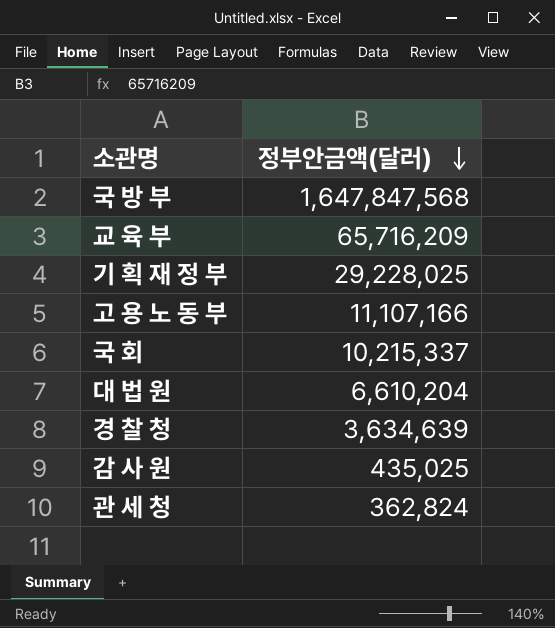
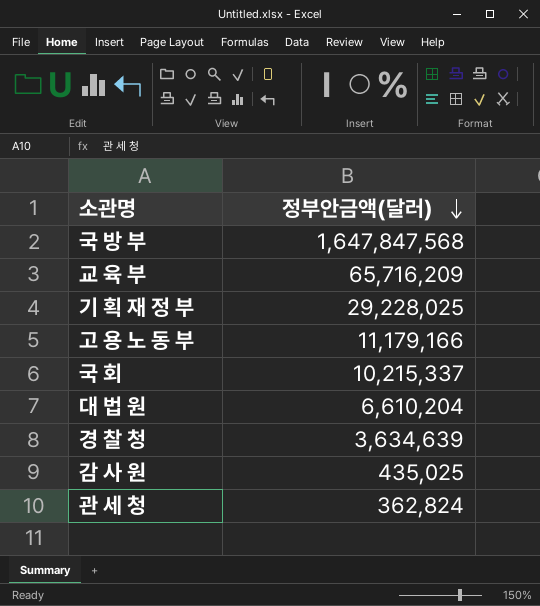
고 용 노 동 부 | 정부안금액(달러): 11,107,166 -> 11,179,166

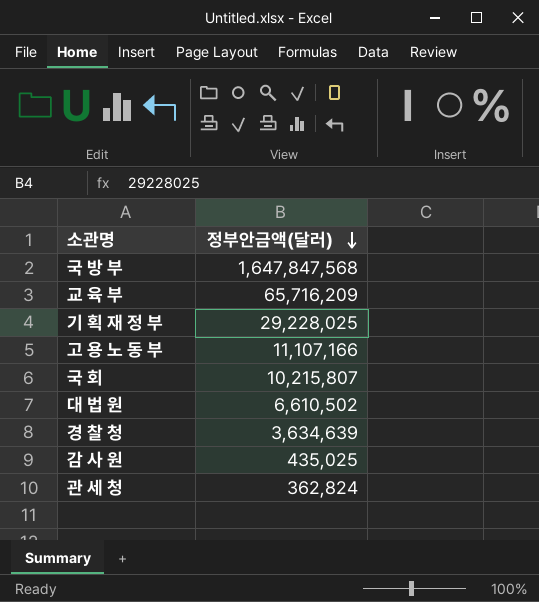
고 용 노 동 부 | 정부안금액(달러): 11,179,166 -> 11,107,166
국 회 | 정부안금액(달러): 10,215,337 -> 10,215,807
대 법 원 | 정부안금액(달러): 6,610,204 -> 6,610,502

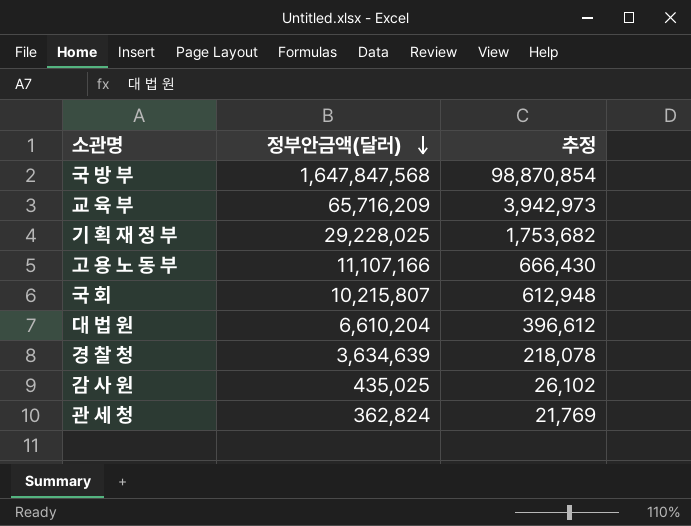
column 추정 | formula: none -> [정부안금액(달러)] * 0.06
대 법 원 | 정부안금액(달러): 6,610,502 -> 6,610,204

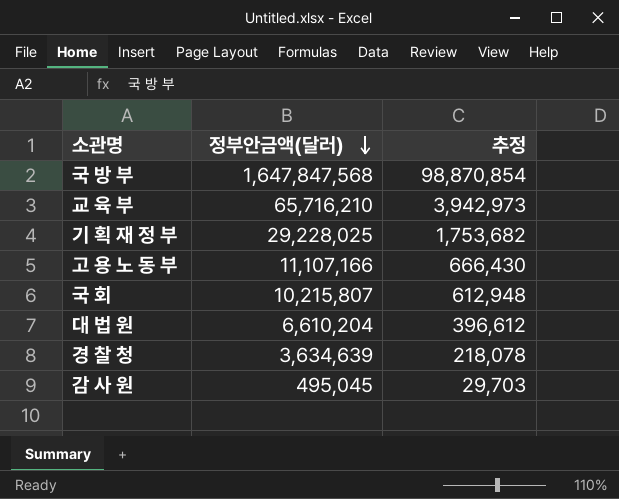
row 관 세 청: 362,824 | 21,769 -> none
교 육 부 | 정부안금액(달러): 65,716,209 -> 65,716,210
감 사 원 | 정부안금액(달러): 435,025 -> 495,045
감 사 원 | 추정: 26,102 -> 29,703

